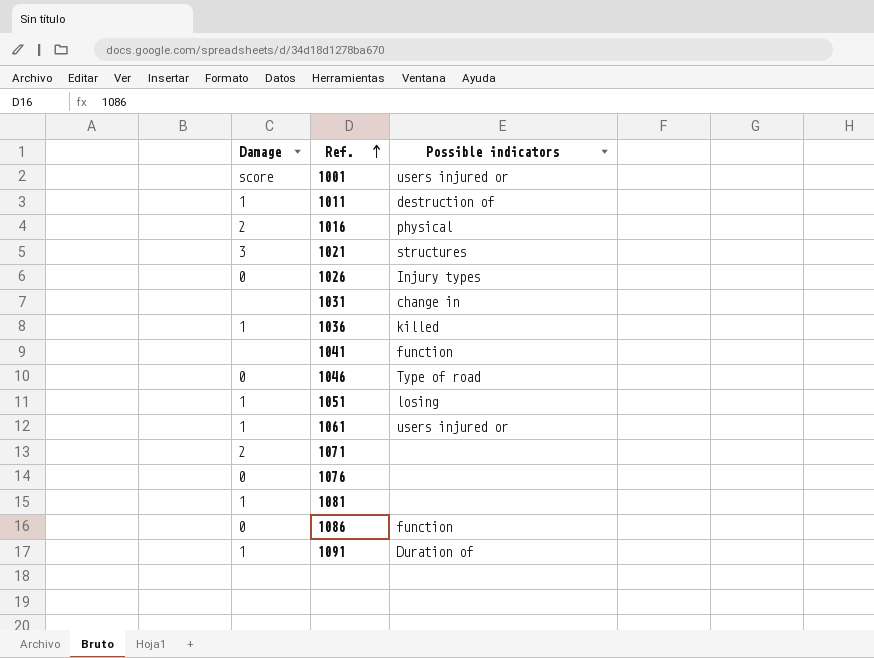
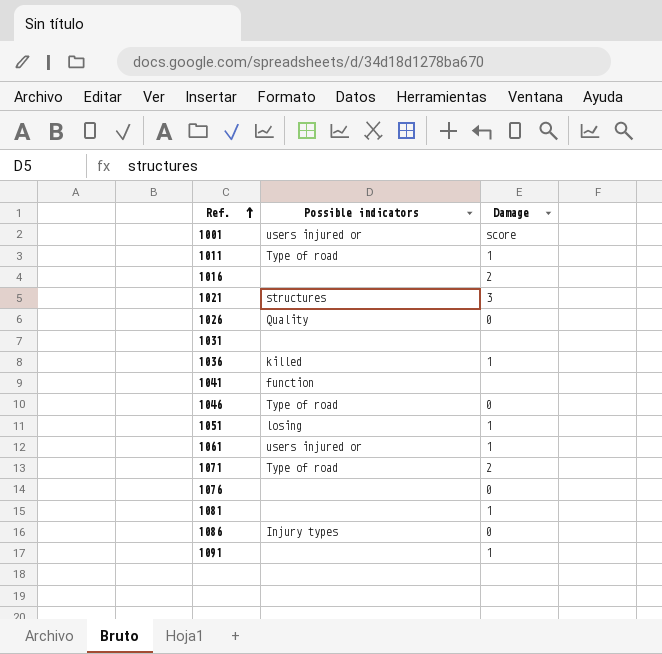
column Damage | position: 1 -> 3
1011 | Possible indicators: destruction of -> Type of road
1016 | Possible indicators: physical -> none
1026 | Possible indicators: Injury types -> Quality
1031 | Possible indicators: change in -> none
1071 | Possible indicators: none -> Type of road
1086 | Possible indicators: function -> Injury types
1091 | Possible indicators: Duration of -> none

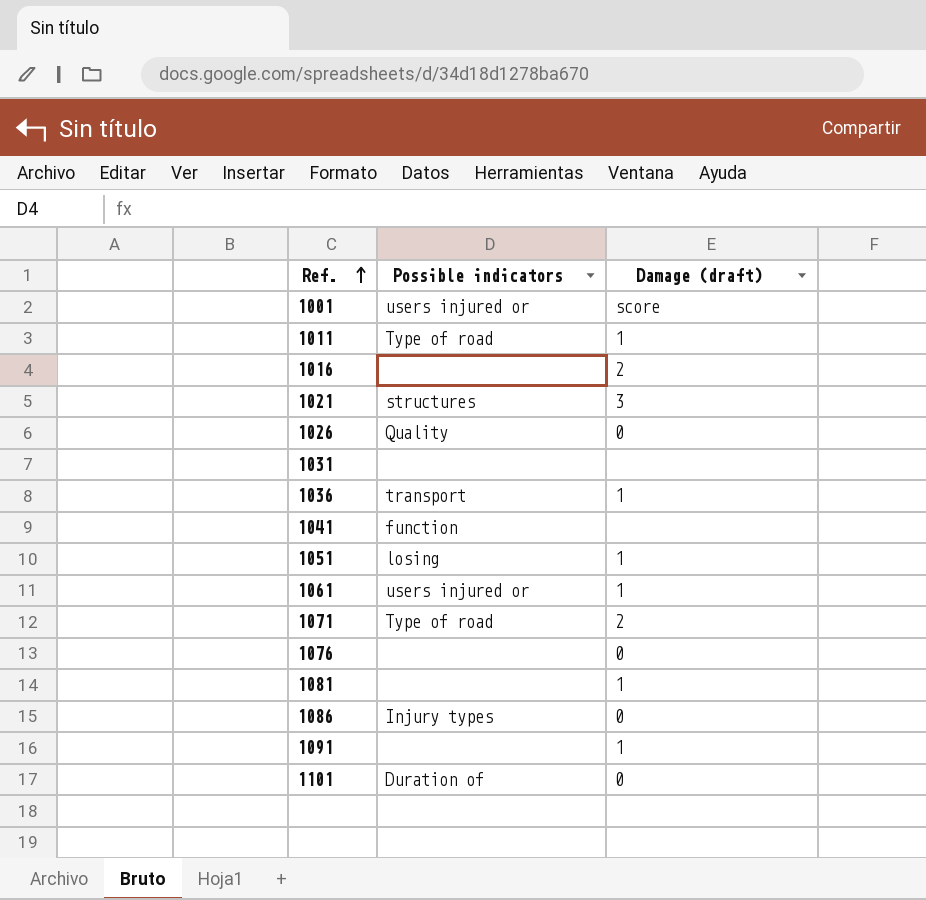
column name: Damage -> Damage (draft)
row 1046: Type of road | 0 -> none
1036 | Possible indicators: killed -> transport
row 1101: none -> Duration of | 0

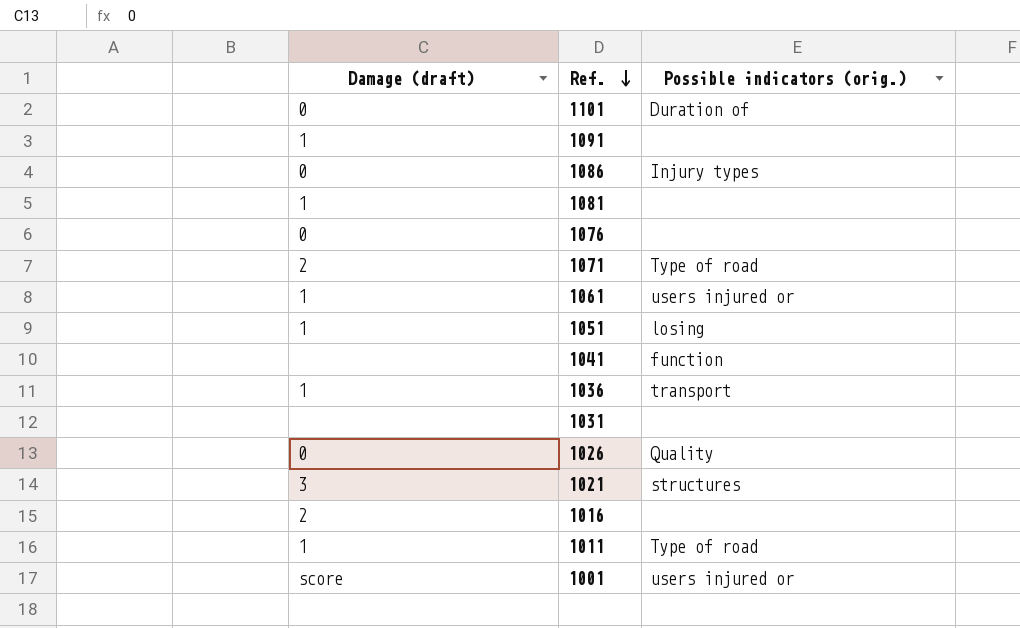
row order: Ref. ascending -> Ref. descending
column Damage (draft) | position: 3 -> 1
column name: Possible indicators -> Possible indicators (orig.)

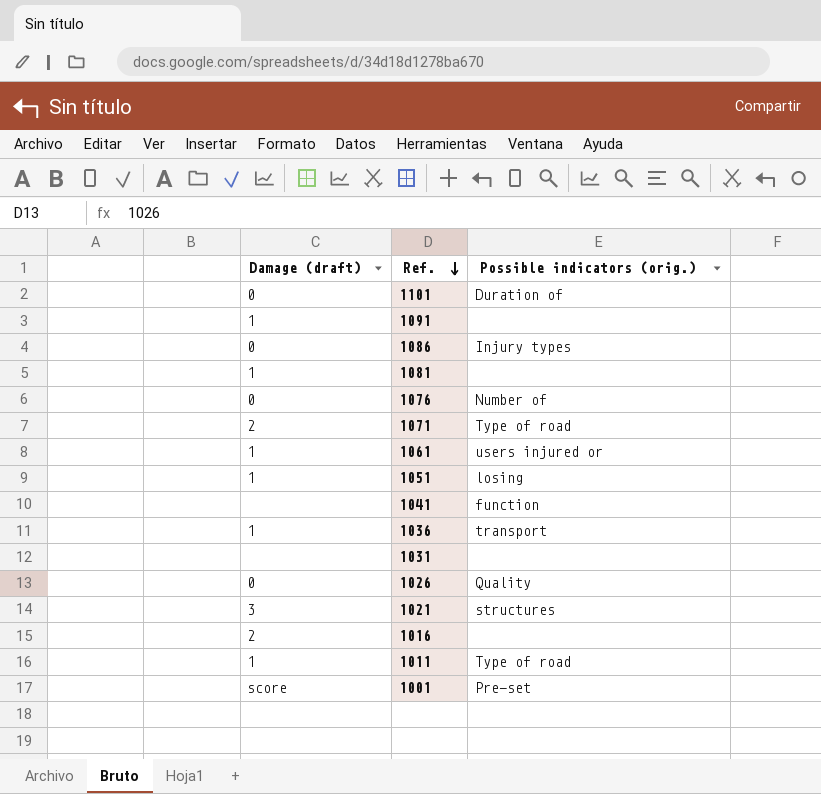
1076 | Possible indicators (orig.): none -> Number of
1001 | Possible indicators (orig.): users injured or -> Pre-set

